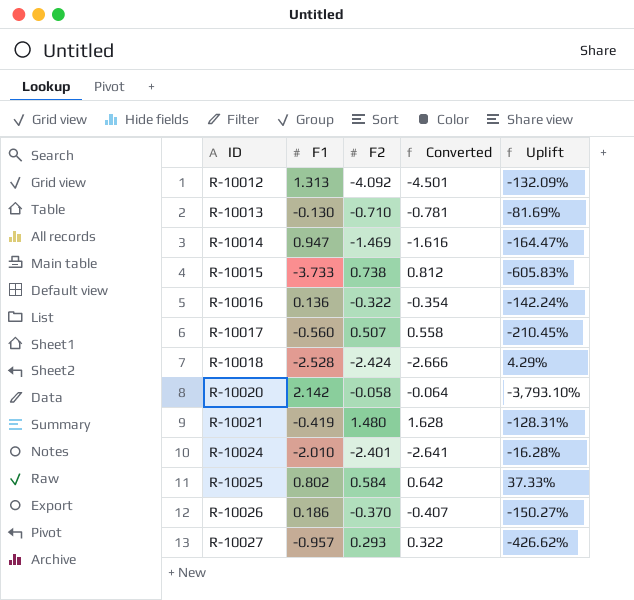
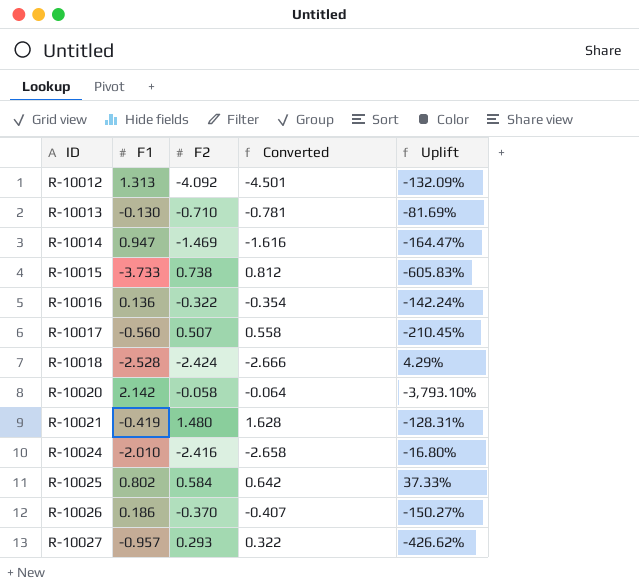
R-10024 | F2: -2.401 -> -2.416
R-10024 | Converted: -2.641 -> -2.658
R-10024 | Uplift: -16.28% -> -16.80%

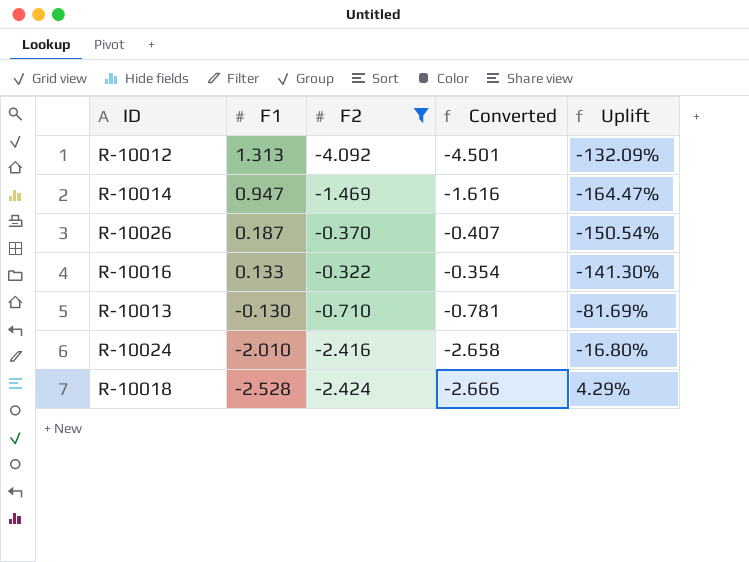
filter: none -> F2 <= -0.322
row order: ID ascending -> F1 descending
R-10026 | F1: 0.186 -> 0.187
R-10026 | Uplift: -150.27% -> -150.54%
R-10016 | F1: 0.136 -> 0.133
R-10016 | Uplift: -142.24% -> -141.30%

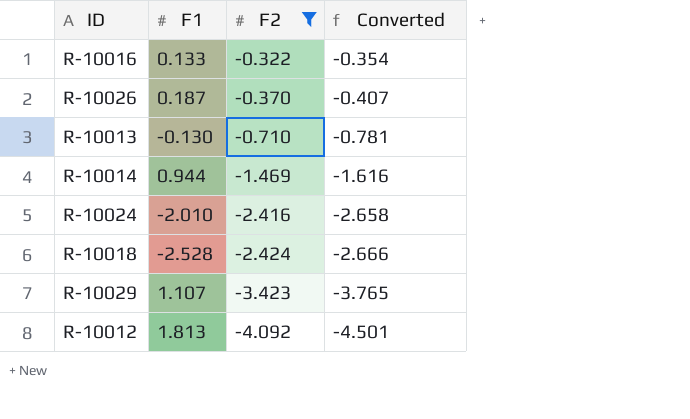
row order: F1 descending -> F2 descending
column Uplift | formula: ([F1] - [F2]) / [F2] -> none
R-10014 | F1: 0.947 -> 0.944
row R-10029: none -> 1.107 | -3.423 | -3.765
R-10012 | F1: 1.313 -> 1.813

